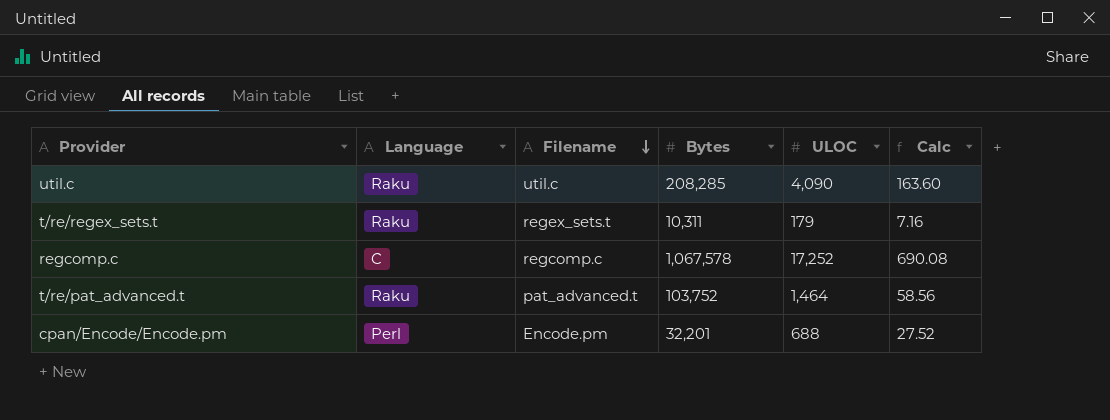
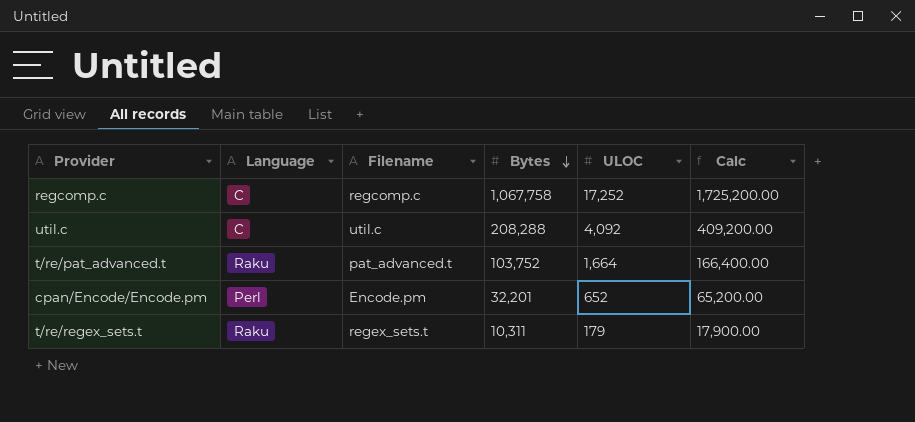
row order: Filename descending -> Bytes descending
column Calc | formula: [ULOC] * 0.04 -> [ULOC] * 100
regcomp.c | Bytes: 1,067,578 -> 1,067,758
util.c | Language: Raku -> C
util.c | Bytes: 208,285 -> 208,288
util.c | ULOC: 4,090 -> 4,092
t/re/pat_advanced.t | ULOC: 1,464 -> 1,664
cpan/Encode/Encode.pm | ULOC: 688 -> 652

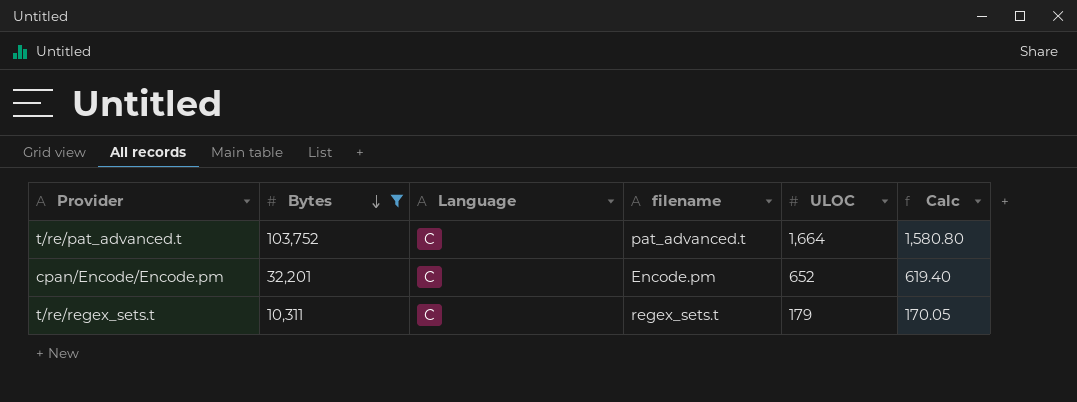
filter: none -> Bytes <= 103,752
column Bytes | position: 4 -> 2
column name: Filename -> filename
column Calc | formula: [ULOC] * 100 -> [ULOC] * 0.95
t/re/pat_advanced.t | Language: Raku -> C
cpan/Encode/Encode.pm | Language: Perl -> C
t/re/regex_sets.t | Language: Raku -> C

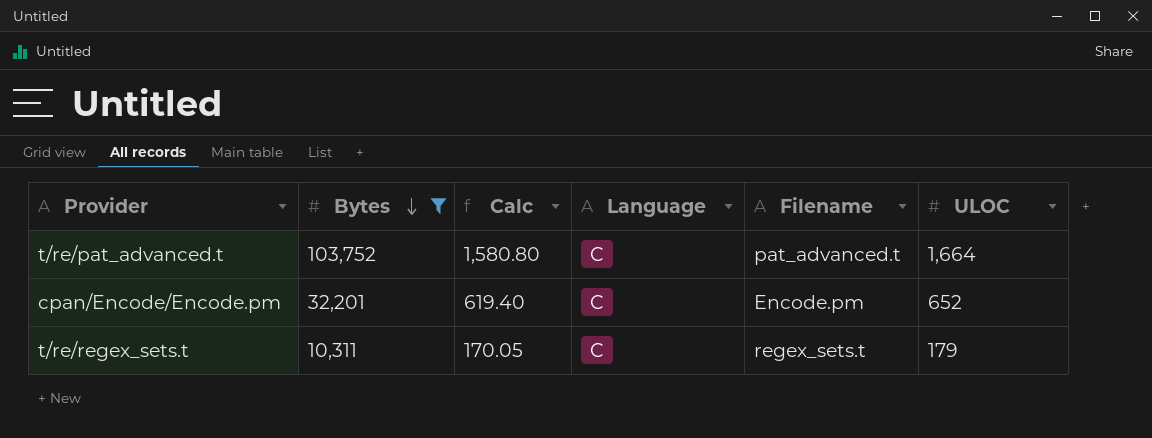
column Calc | position: 6 -> 3
column name: filename -> Filename

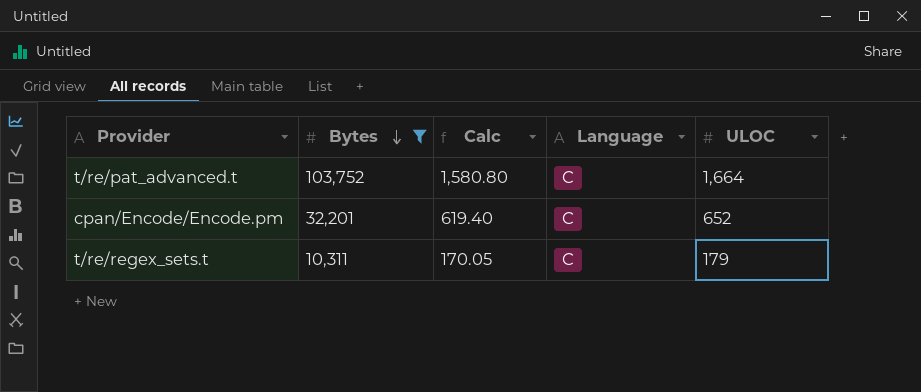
column Filename | position: 5 -> none

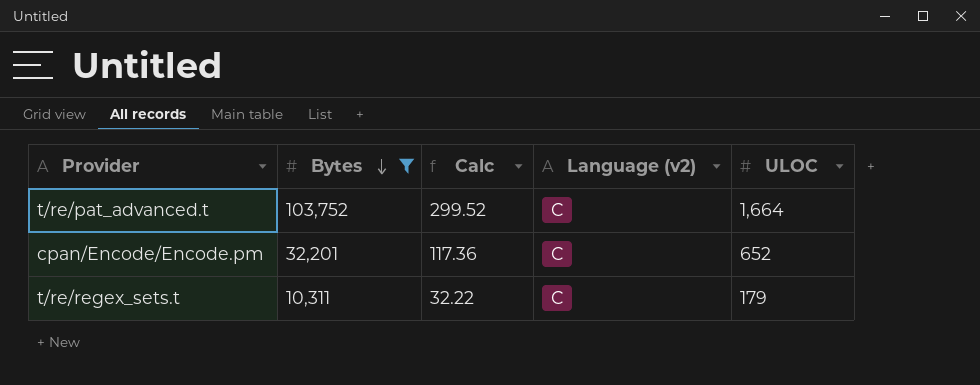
column Calc | formula: [ULOC] * 0.95 -> [ULOC] * 0.18
column name: Language -> Language (v2)

